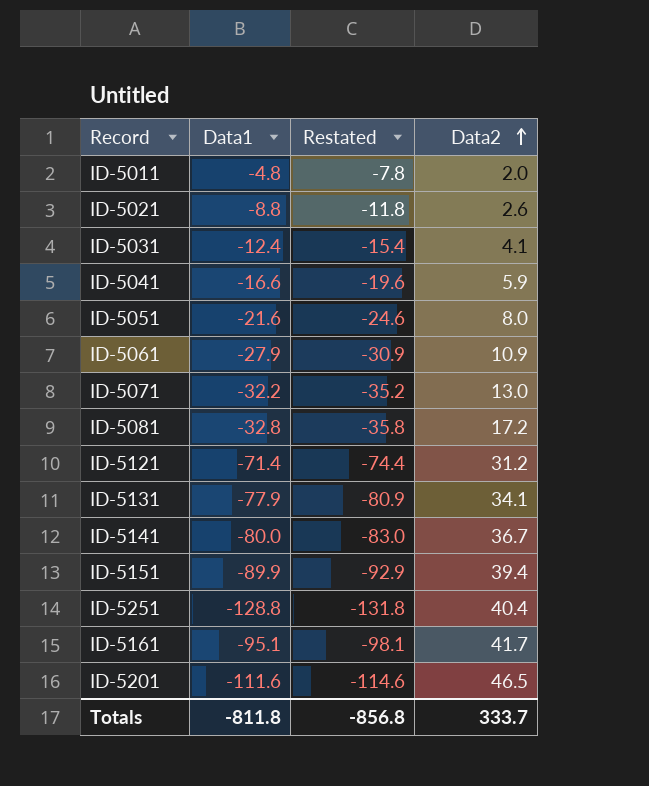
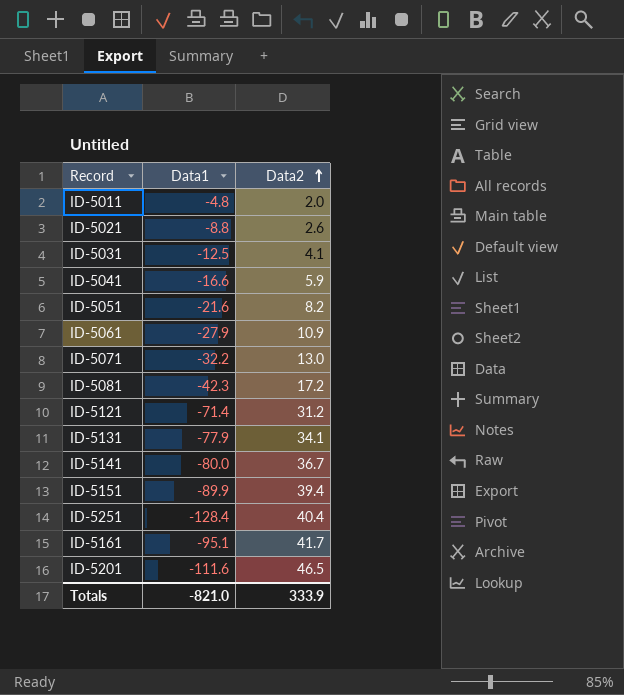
column Restated | formula: [Data1] - 3 -> none
ID-5031 | Data1: -12.4 -> -12.5
ID-5051 | Data2: 8.0 -> 8.2
ID-5081 | Data1: -32.8 -> -42.3
ID-5251 | Data1: -128.8 -> -128.4
Totals | Data1: -811.8 -> -821.0
Totals | Data2: 333.7 -> 333.9

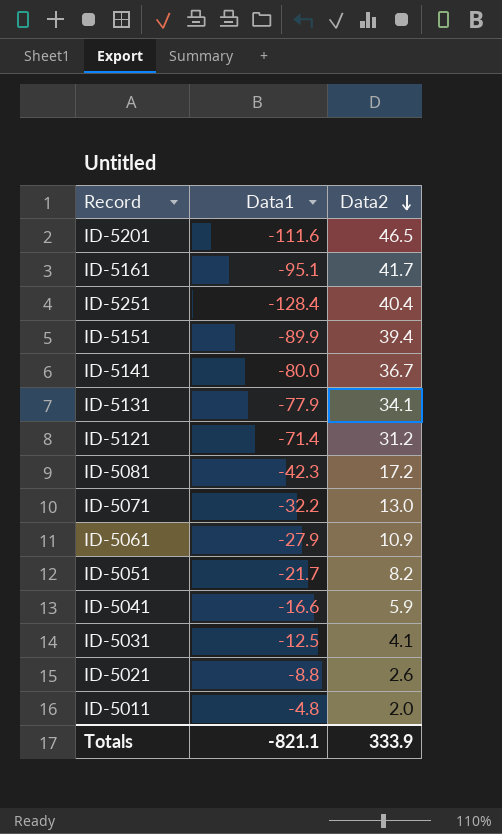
row order: Data2 ascending -> Data2 descending
ID-5051 | Data1: -21.6 -> -21.7
Totals | Data1: -821.0 -> -821.1

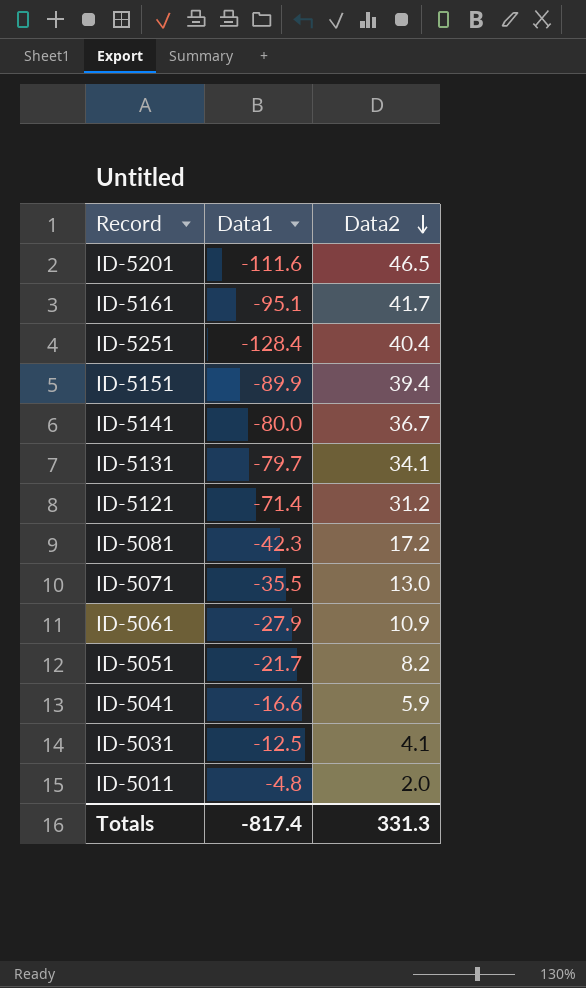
row ID-5021: -8.8 | 2.6 -> none
ID-5131 | Data1: -77.9 -> -79.7
ID-5071 | Data1: -32.2 -> -35.5
Totals | Data1: -821.1 -> -817.4
Totals | Data2: 333.9 -> 331.3

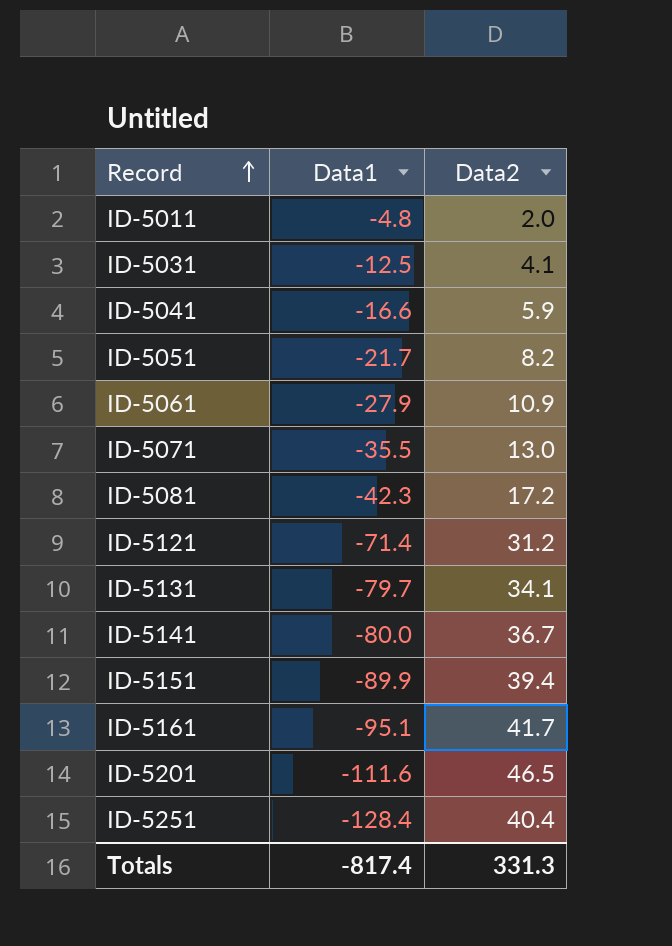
row order: Data2 descending -> Record ascending

